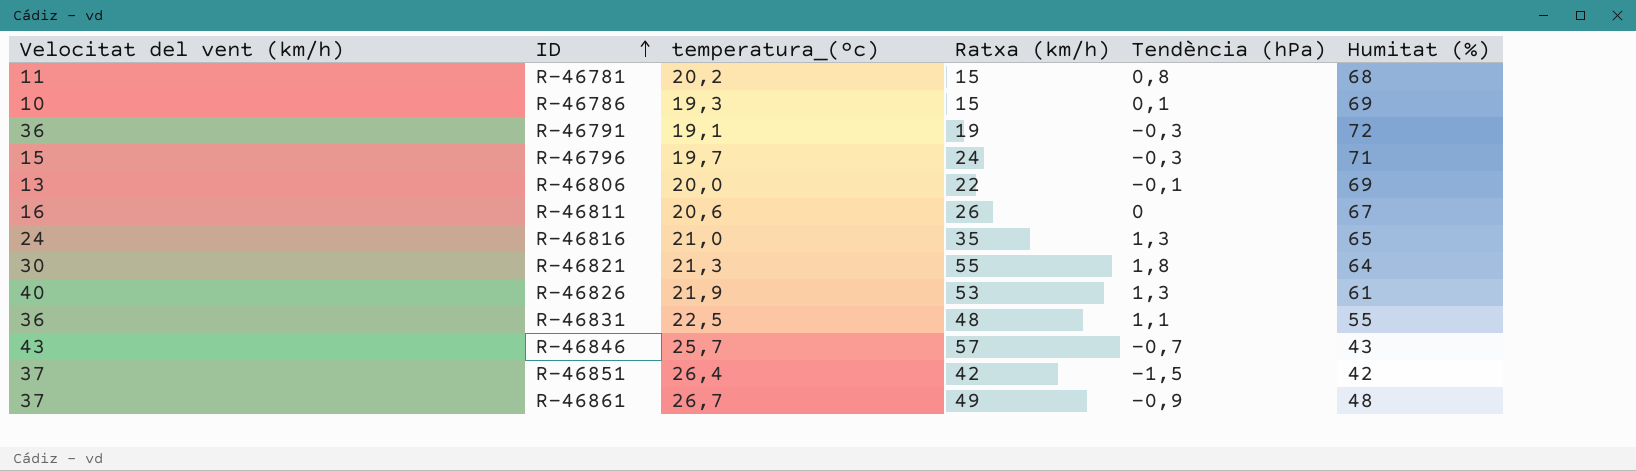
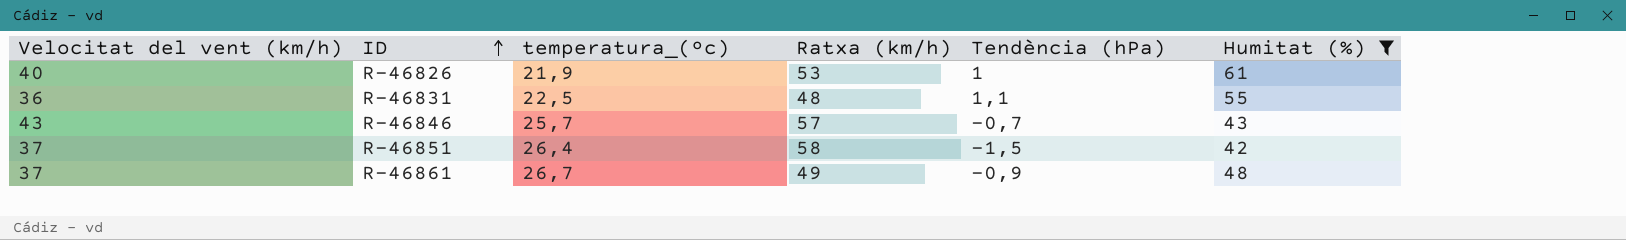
filter: none -> Humitat (%) <= 61
R-46826 | Tendència (hPa): 1,3 -> 1
R-46851 | Ratxa (km/h): 42 -> 58

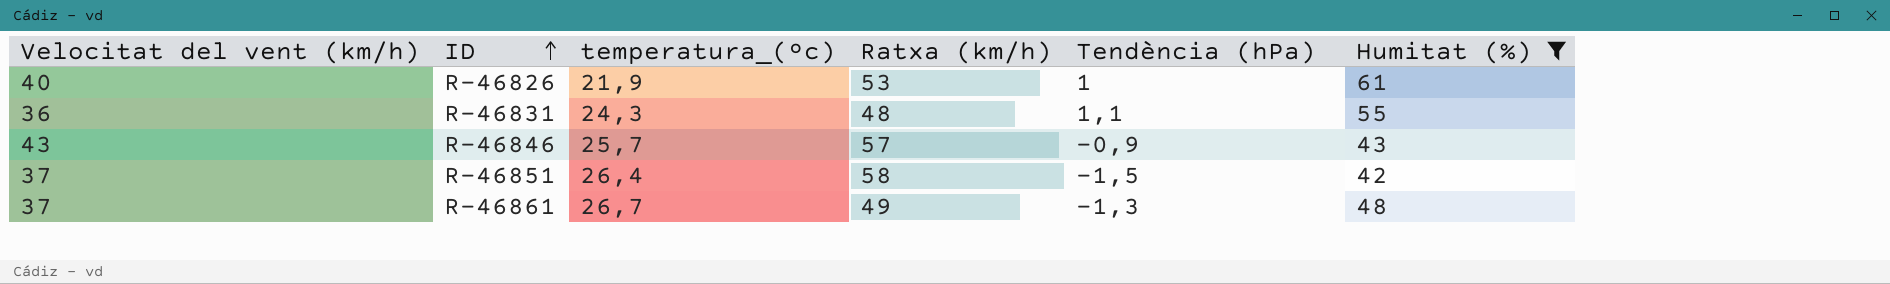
R-46831 | temperatura_(ºc): 22,5 -> 24,3
R-46846 | Tendència (hPa): -0,7 -> -0,9
R-46861 | Tendència (hPa): -0,9 -> -1,3

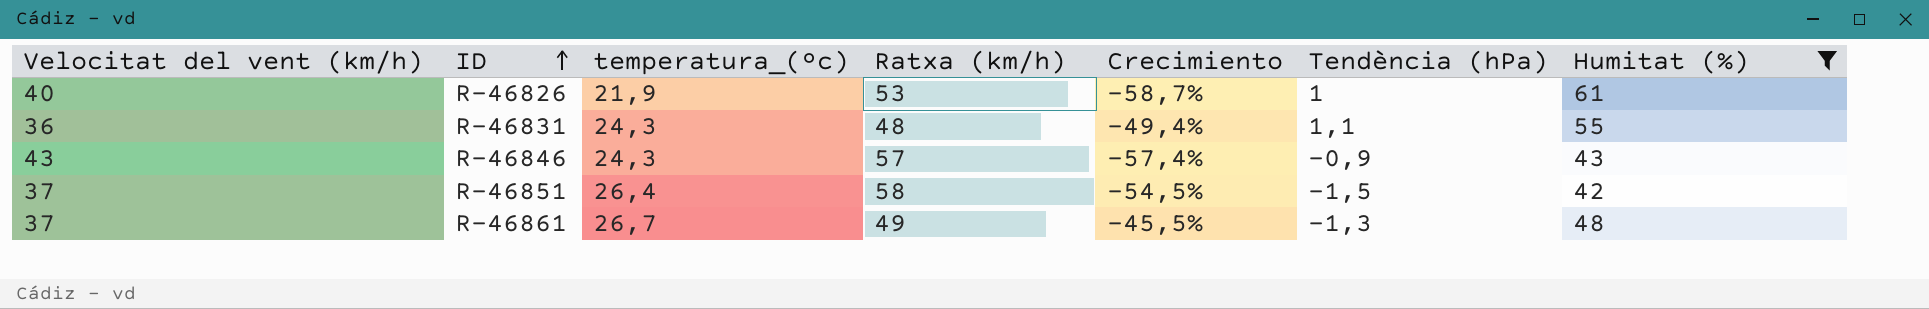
column Crecimiento | formula: none -> ([temperatura_(ºc)] - [Ratxa (km/h)]) / [Ratxa (km/h)]
R-46846 | temperatura_(ºc): 25,7 -> 24,3

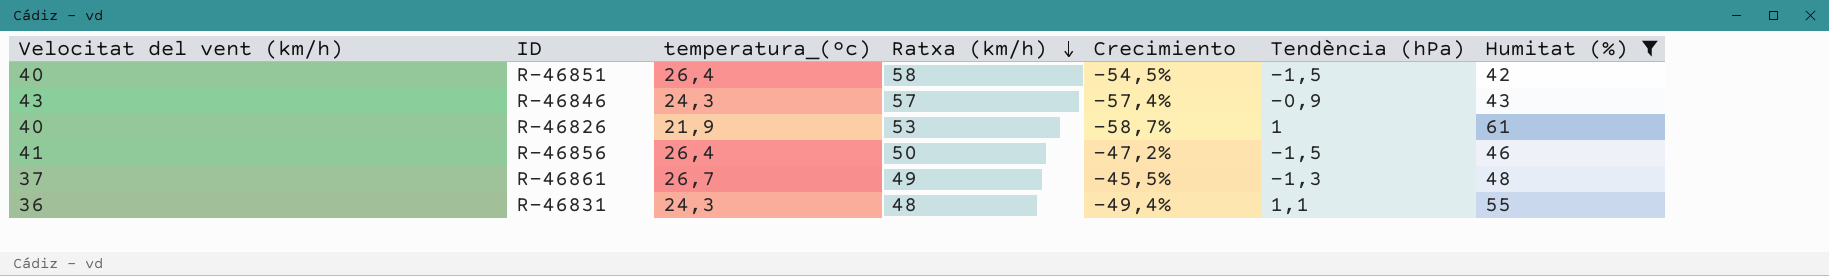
row order: ID ascending -> Ratxa (km/h) descending
R-46851 | Velocitat del vent (km/h): 37 -> 40
row R-46856: none -> 41 | 26,4 | 50 | -47,2% | -1,5 | 46

